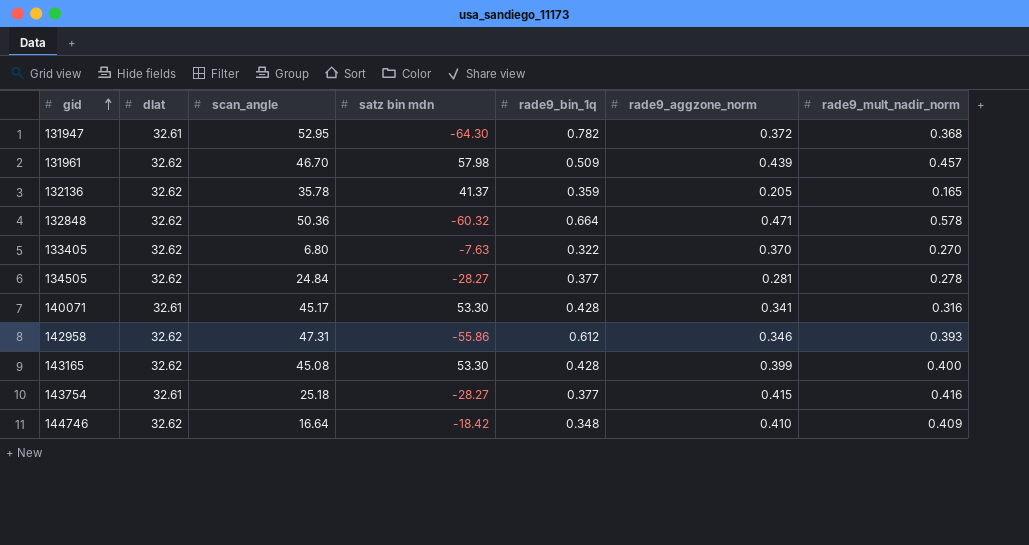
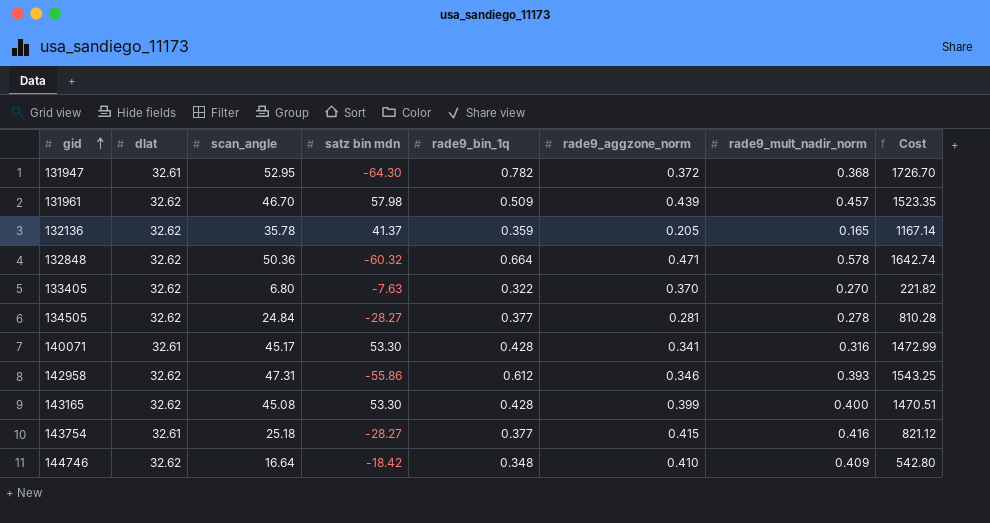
column Cost | formula: none -> [dlat] * [scan_angle]

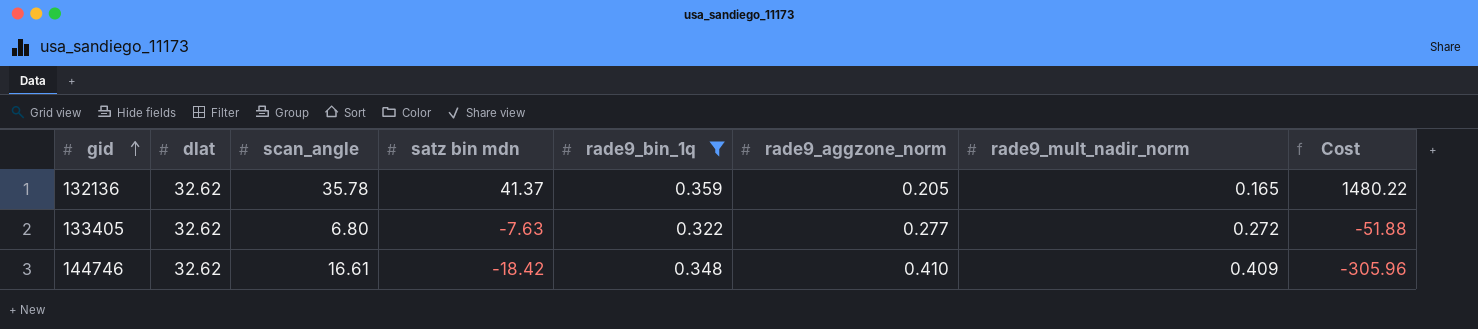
filter: none -> rade9_bin_1q <= 0.359
column Cost | formula: [dlat] * [scan_angle] -> [scan_angle] * [satz bin mdn]
133405 | rade9_aggzone_norm: 0.370 -> 0.277
133405 | rade9_mult_nadir_norm: 0.270 -> 0.272
144746 | scan_angle: 16.64 -> 16.61

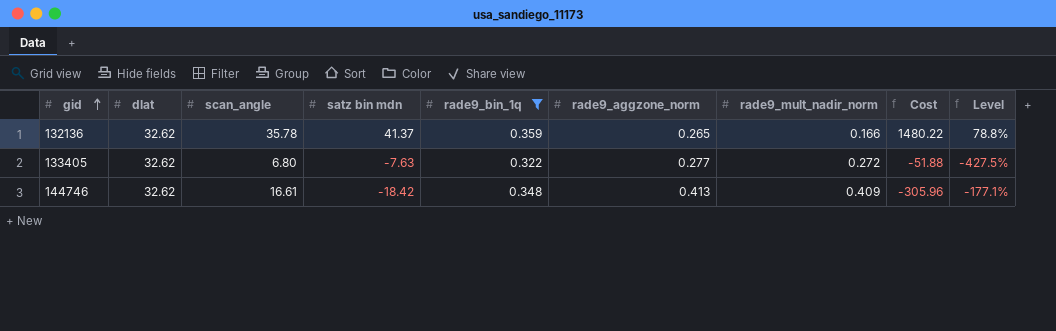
column Level | formula: none -> [dlat] / [satz bin mdn]
132136 | rade9_aggzone_norm: 0.205 -> 0.265
132136 | rade9_mult_nadir_norm: 0.165 -> 0.166
144746 | rade9_aggzone_norm: 0.410 -> 0.413

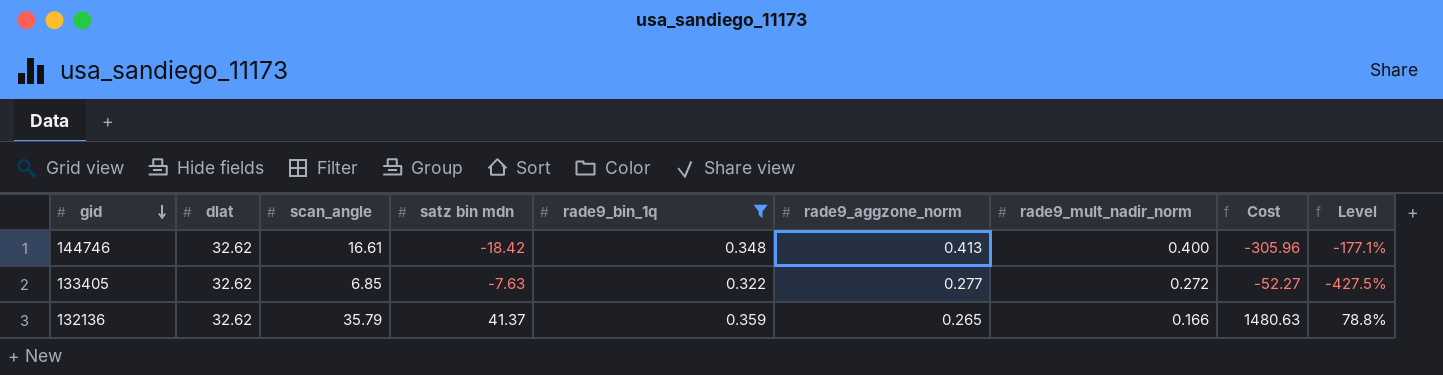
row order: gid ascending -> gid descending
144746 | rade9_mult_nadir_norm: 0.409 -> 0.400
133405 | scan_angle: 6.80 -> 6.85
133405 | Cost: -51.88 -> -52.27
132136 | scan_angle: 35.78 -> 35.79
132136 | Cost: 1480.22 -> 1480.63

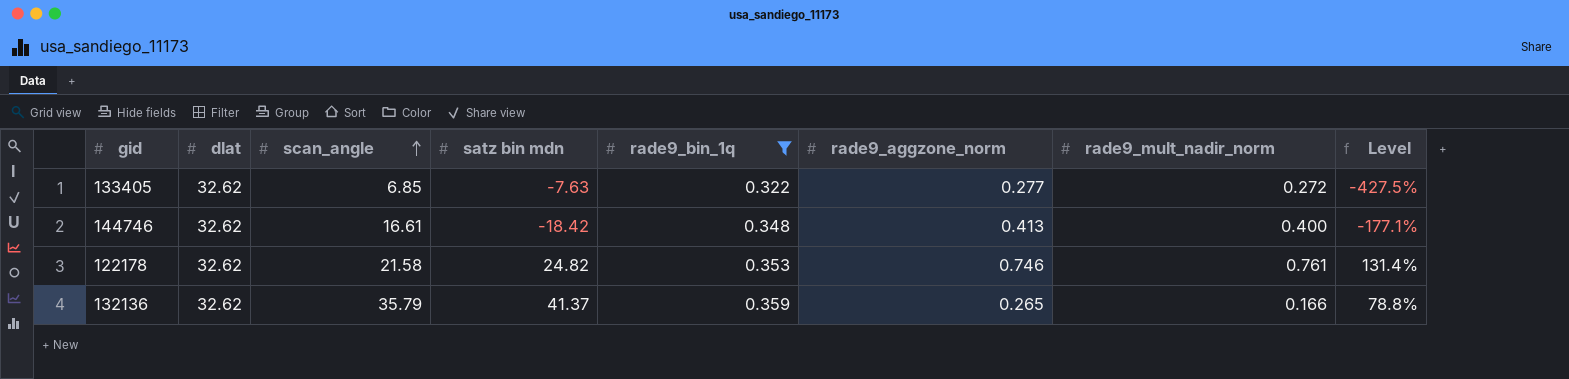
row order: gid descending -> scan_angle ascending
column Cost | formula: [scan_angle] * [satz bin mdn] -> none
row 122178: none -> 32.62 | 21.58 | 24.82 | 0.353 | 0.746 | 0.761 | 131.4%

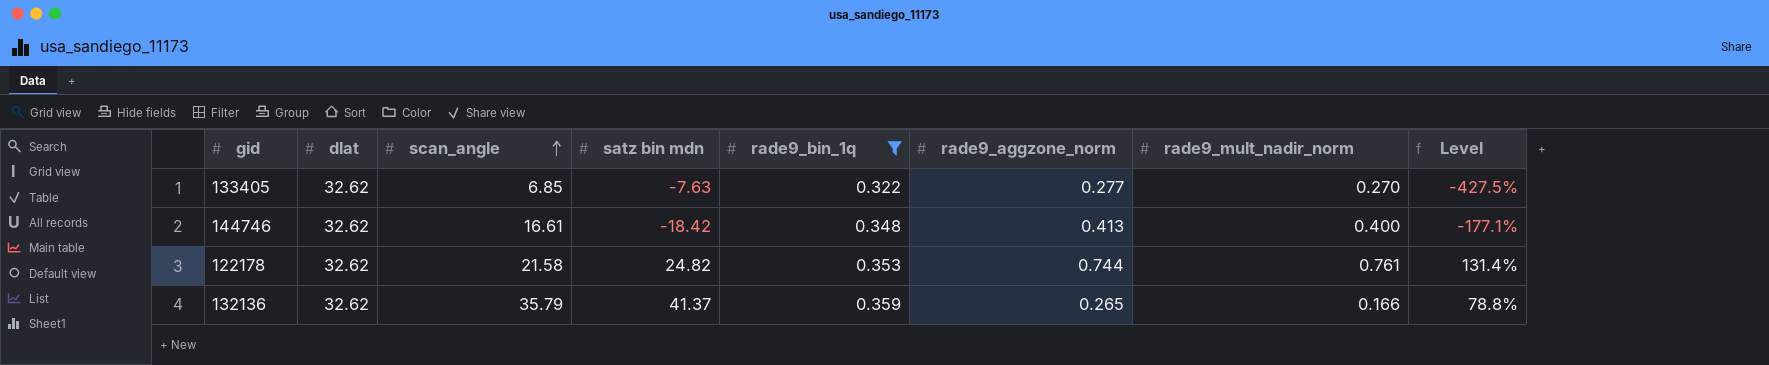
133405 | rade9_mult_nadir_norm: 0.272 -> 0.270
122178 | rade9_aggzone_norm: 0.746 -> 0.744

